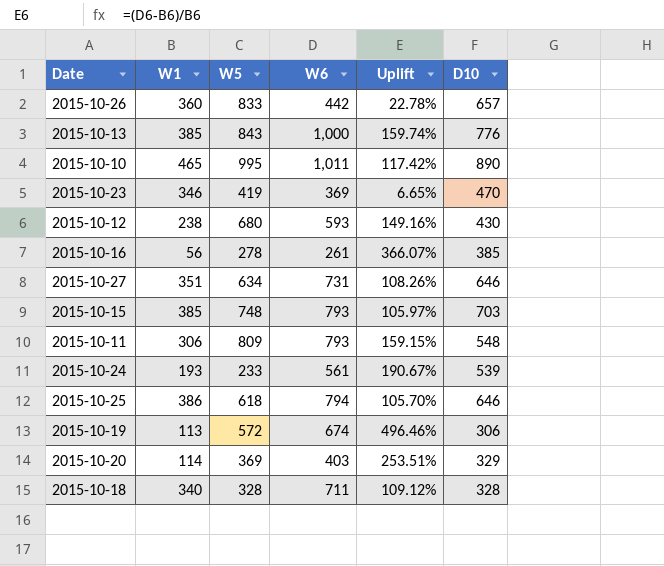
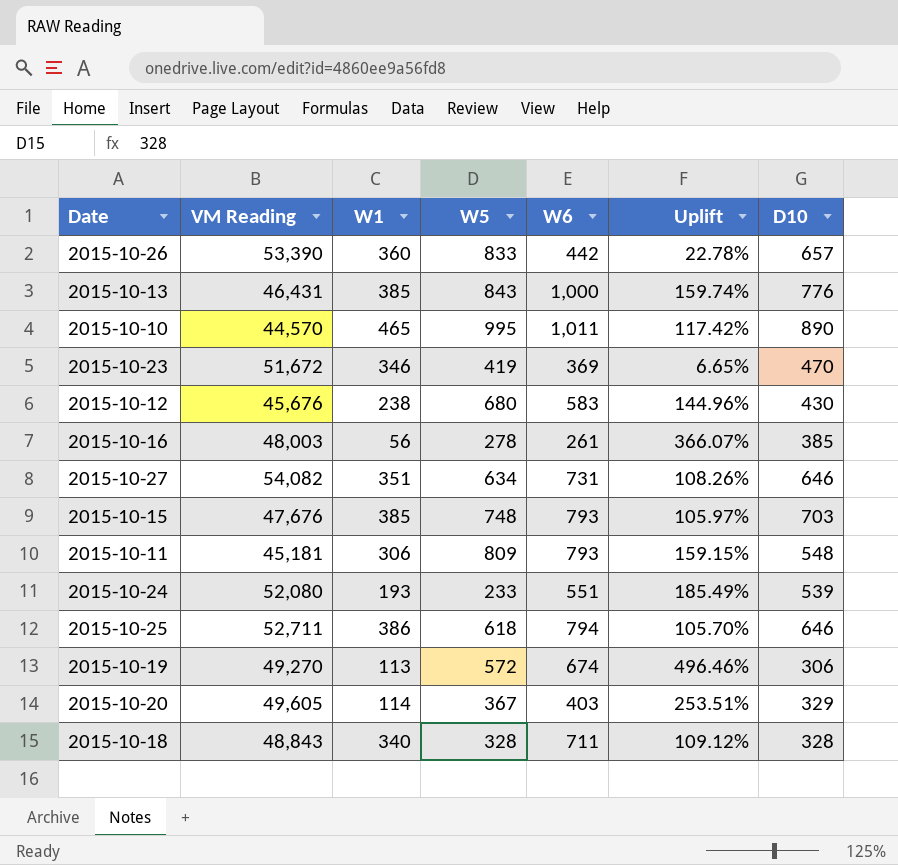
column VM Reading | position: none -> 2
2015-10-12 | W6: 593 -> 583
2015-10-12 | Uplift: 149.16% -> 144.96%
2015-10-24 | W6: 561 -> 551
2015-10-24 | Uplift: 190.67% -> 185.49%
2015-10-20 | W5: 369 -> 367

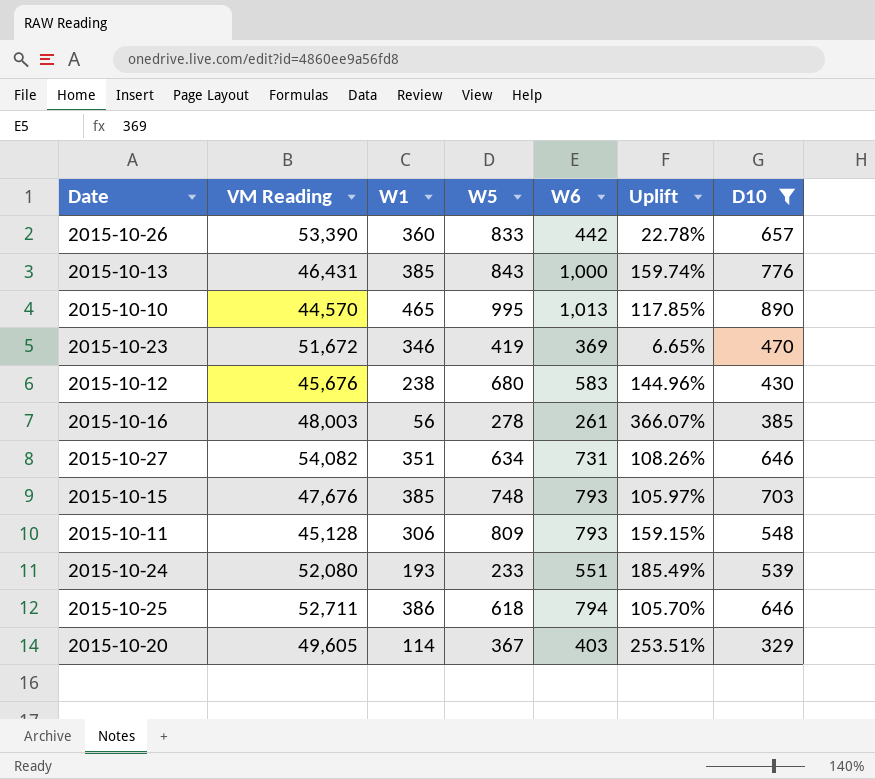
filter: none -> D10 >= 329
2015-10-10 | W6: 1,011 -> 1,013
2015-10-10 | Uplift: 117.42% -> 117.85%
2015-10-11 | VM Reading: 45,181 -> 45,128

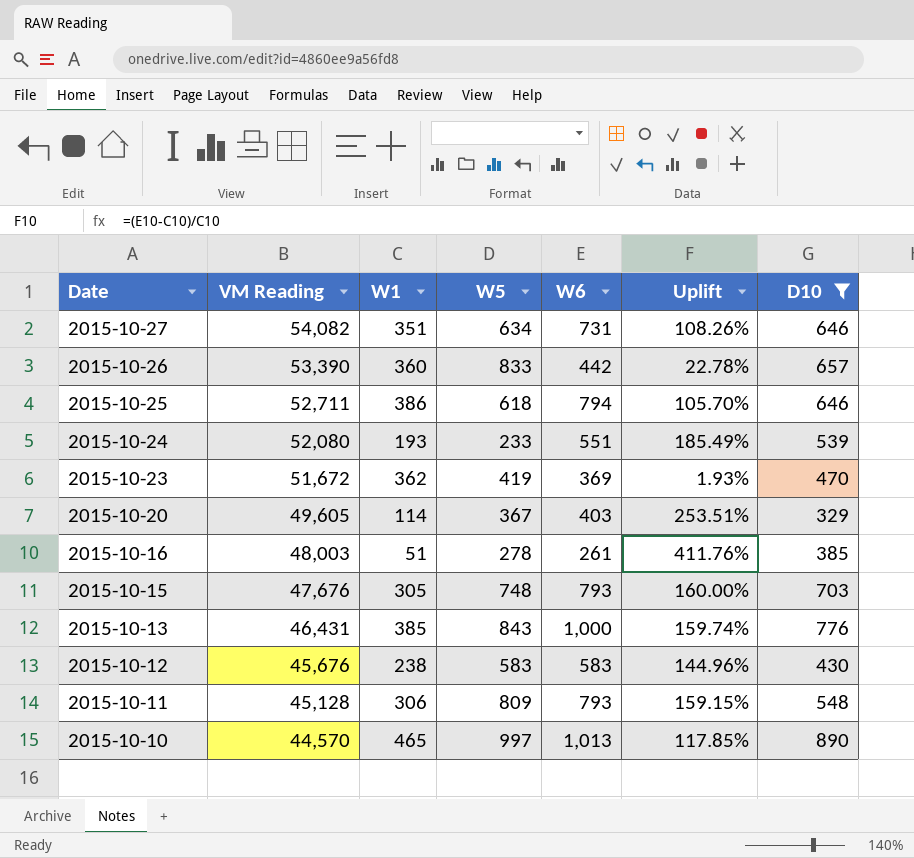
row order: none -> Date descending
2015-10-23 | W1: 346 -> 362
2015-10-23 | Uplift: 6.65% -> 1.93%
2015-10-16 | W1: 56 -> 51
2015-10-16 | Uplift: 366.07% -> 411.76%
2015-10-15 | W1: 385 -> 305
2015-10-15 | Uplift: 105.97% -> 160.00%
2015-10-12 | W5: 680 -> 583
2015-10-10 | W5: 995 -> 997

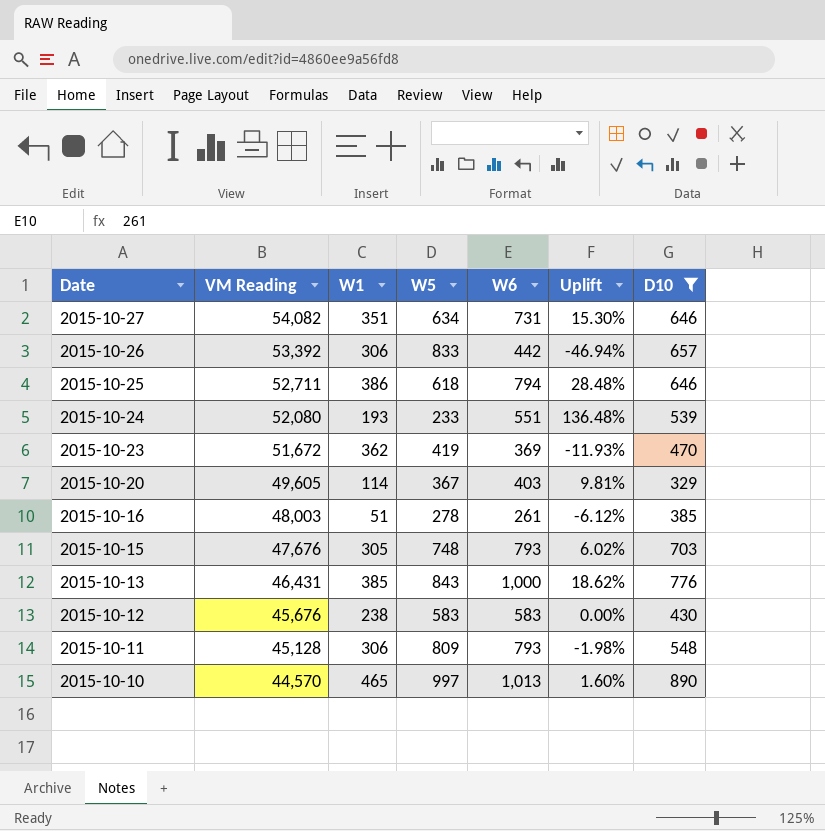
column Uplift | formula: ([W6] - [W1]) / [W1] -> ([W6] - [W5]) / [W5]
2015-10-26 | VM Reading: 53,390 -> 53,392
2015-10-26 | W1: 360 -> 306

